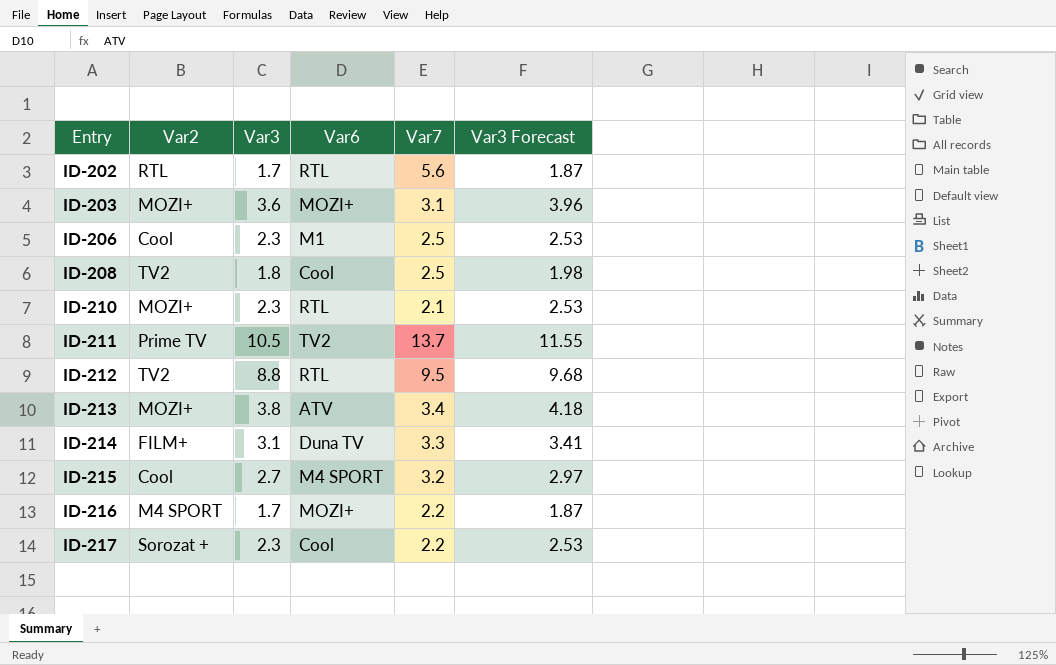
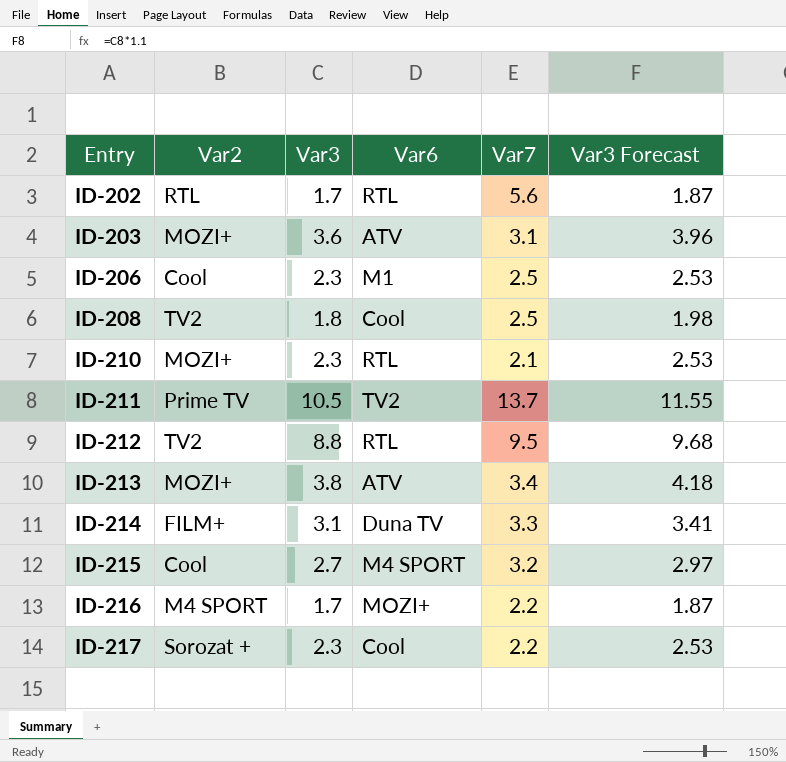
ID-203 | Var6: MOZI+ -> ATV

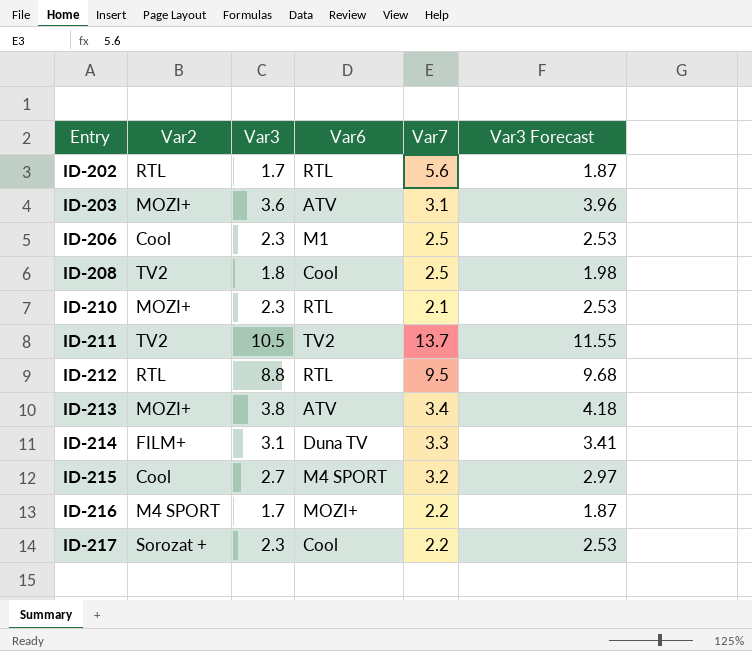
ID-211 | Var2: Prime TV -> TV2
ID-212 | Var2: TV2 -> RTL

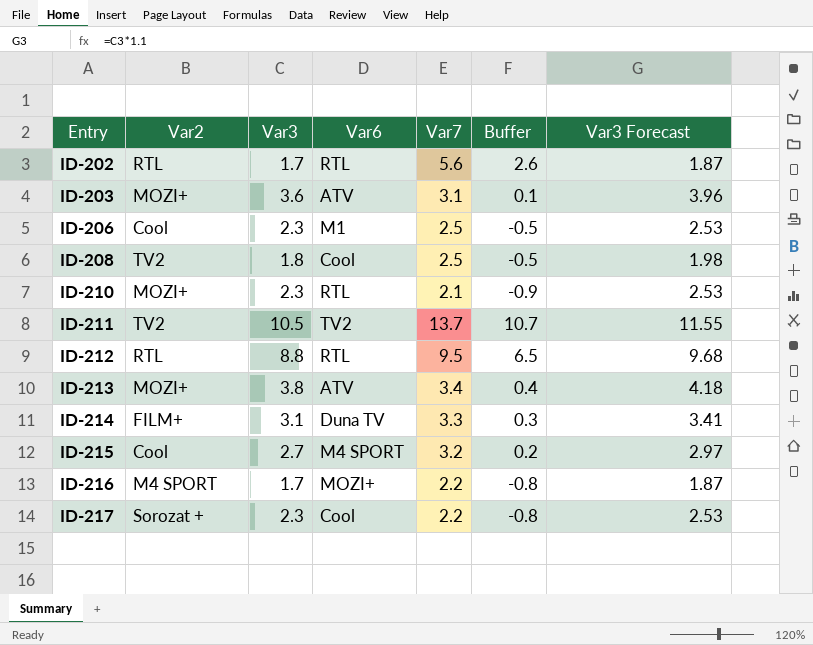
column Buffer | formula: none -> [Var7] - 3

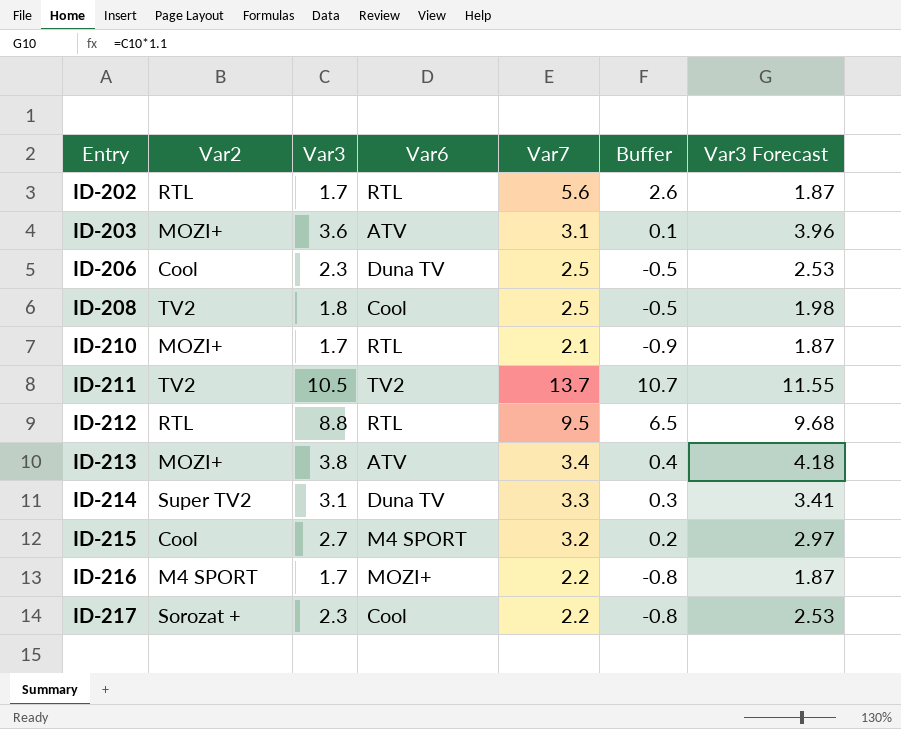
ID-206 | Var6: M1 -> Duna TV
ID-210 | Var3: 2.3 -> 1.7
ID-210 | Var3 Forecast: 2.53 -> 1.87
ID-214 | Var2: FILM+ -> Super TV2

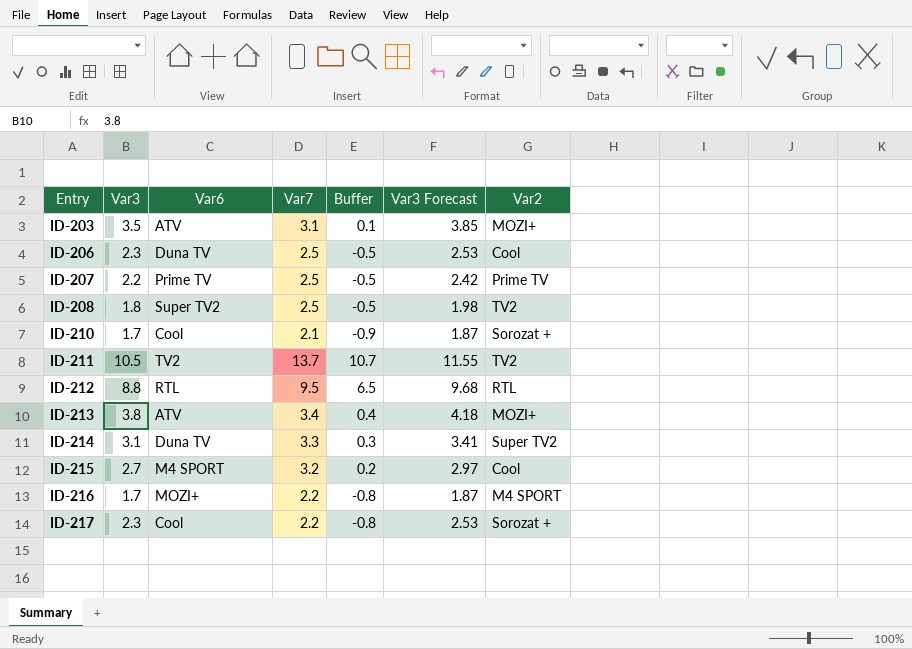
column Var2 | position: 2 -> 7
row ID-202: RTL | 1.7 | RTL | 5.6 | 2.6 | 1.87 -> none
ID-203 | Var3: 3.6 -> 3.5
ID-203 | Var3 Forecast: 3.96 -> 3.85
row ID-207: none -> 2.2 | Prime TV | 2.5 | -0.5 | 2.42 | Prime TV
ID-208 | Var6: Cool -> Super TV2
ID-210 | Var6: RTL -> Cool
ID-210 | Var2: MOZI+ -> Sorozat +

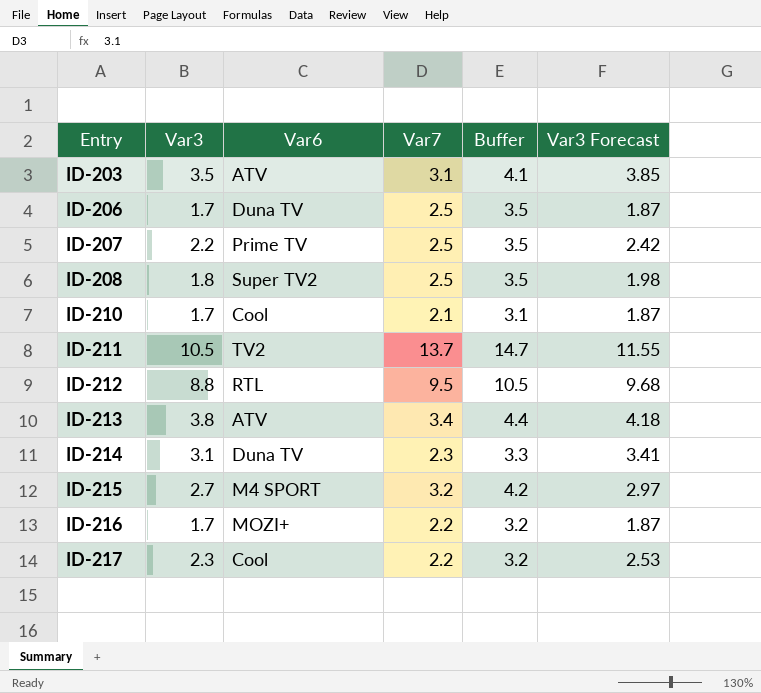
column Var2 | position: 7 -> none
column Buffer | formula: [Var7] - 3 -> [Var7] + 1
ID-206 | Var3: 2.3 -> 1.7
ID-206 | Var3 Forecast: 2.53 -> 1.87
ID-214 | Var7: 3.3 -> 2.3

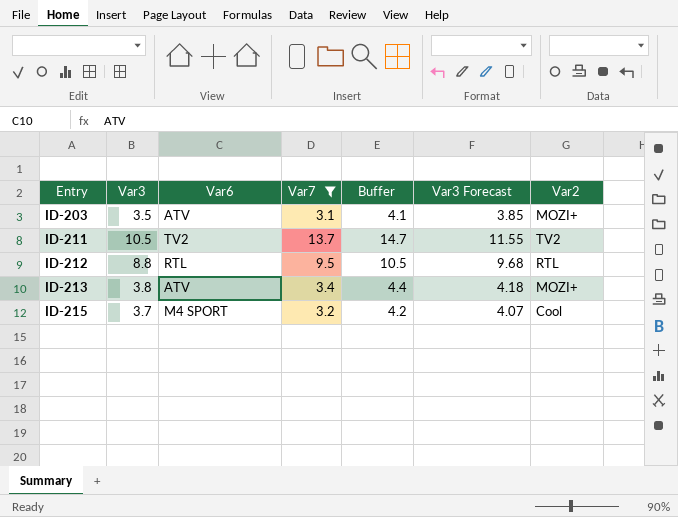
filter: none -> Var7 >= 3.1
column Var2 | position: none -> 7
ID-215 | Var3: 2.7 -> 3.7
ID-215 | Var3 Forecast: 2.97 -> 4.07

